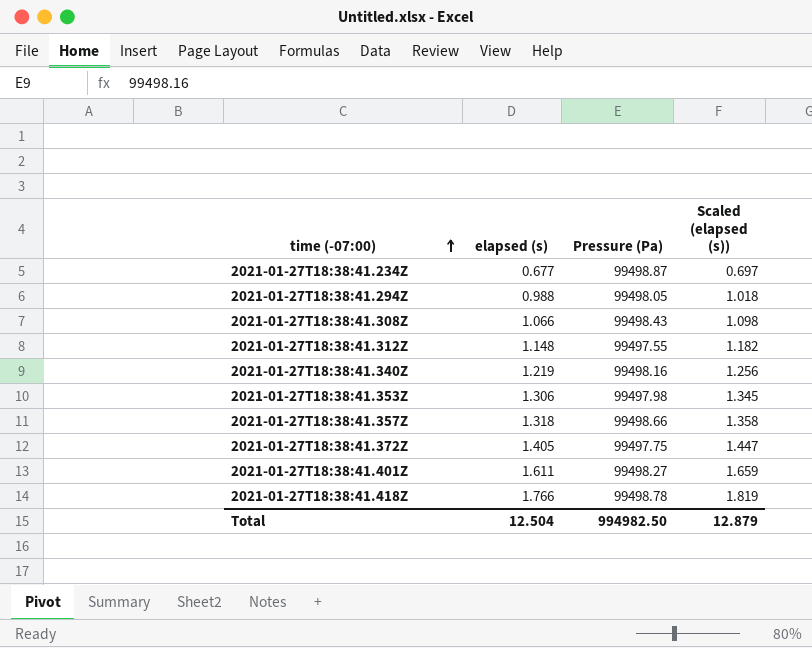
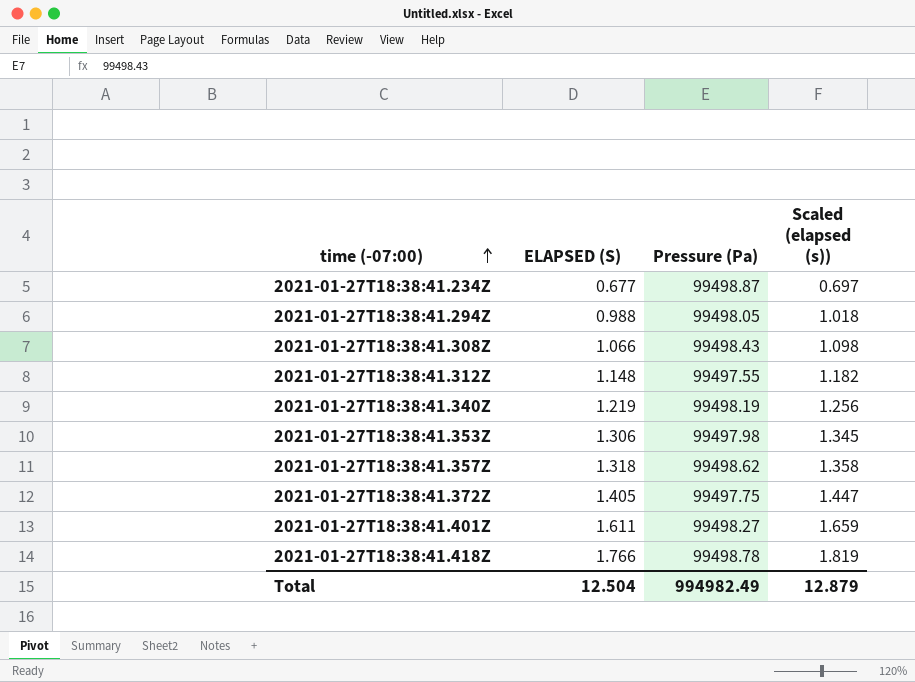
column name: elapsed (s) -> ELAPSED (S)
2021-01-27T18:38:41.340Z | Pressure (Pa): 99498.16 -> 99498.19
2021-01-27T18:38:41.357Z | Pressure (Pa): 99498.66 -> 99498.62
Total | Pressure (Pa): 994982.50 -> 994982.49

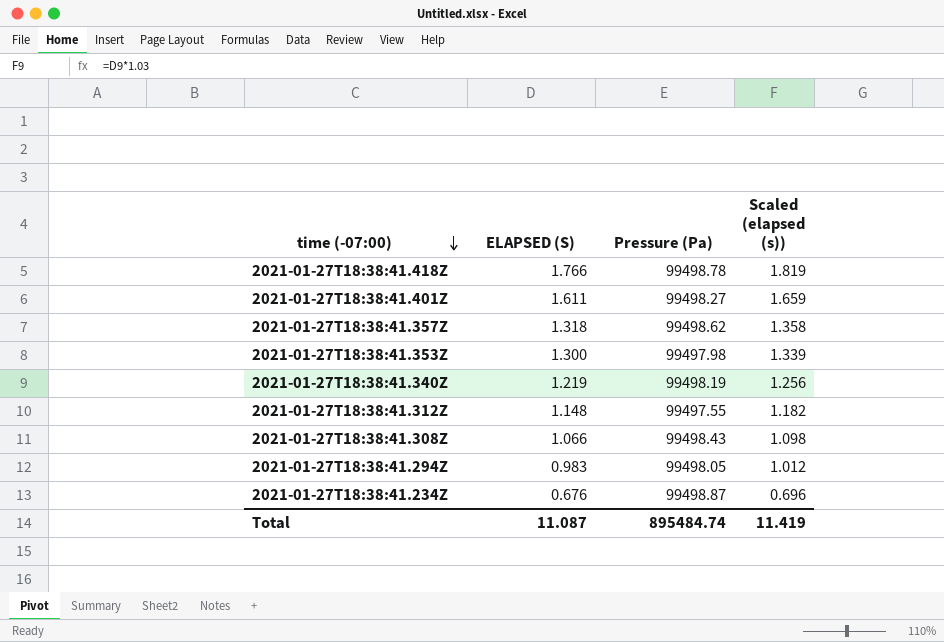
row order: time (-07:00) ascending -> time (-07:00) descending
row 2021-01-27T18:38:41.372Z: 1.405 | 99497.75 | 1.447 -> none
2021-01-27T18:38:41.353Z | ELAPSED (S): 1.306 -> 1.300
2021-01-27T18:38:41.353Z | Scaled (elapsed (s)): 1.345 -> 1.339
2021-01-27T18:38:41.294Z | ELAPSED (S): 0.988 -> 0.983
2021-01-27T18:38:41.294Z | Scaled (elapsed (s)): 1.018 -> 1.012
2021-01-27T18:38:41.234Z | ELAPSED (S): 0.677 -> 0.676
2021-01-27T18:38:41.234Z | Scaled (elapsed (s)): 0.697 -> 0.696
Total | ELAPSED (S): 12.504 -> 11.087
Total | Pressure (Pa): 994982.49 -> 895484.74
Total | Scaled (elapsed (s)): 12.879 -> 11.419

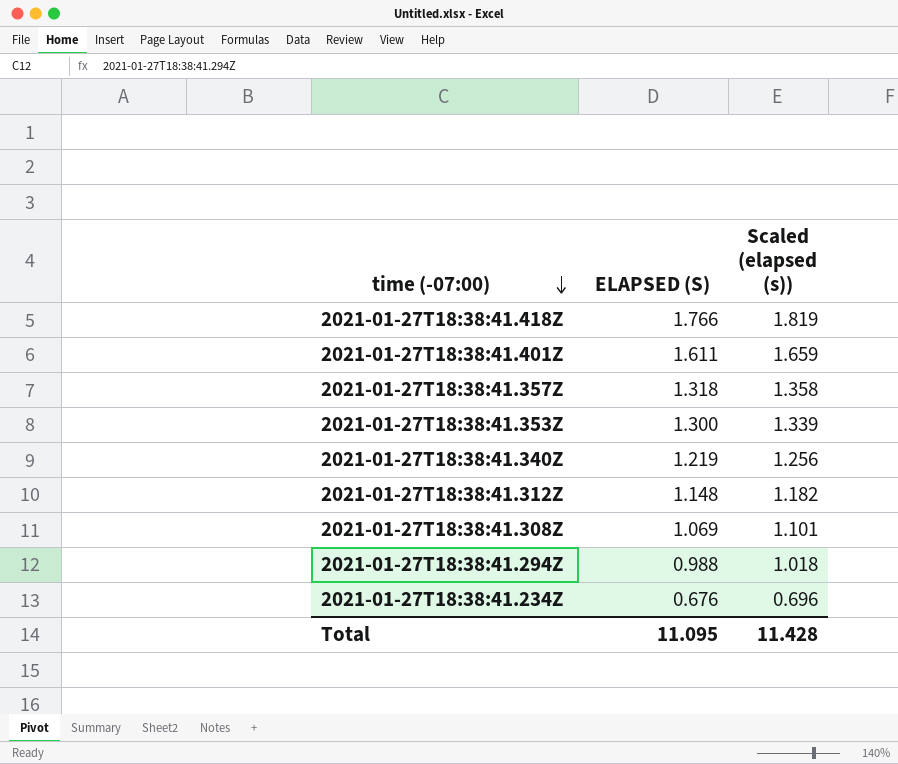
column Pressure (Pa) | position: 3 -> none
2021-01-27T18:38:41.308Z | ELAPSED (S): 1.066 -> 1.069
2021-01-27T18:38:41.308Z | Scaled (elapsed (s)): 1.098 -> 1.101
2021-01-27T18:38:41.294Z | ELAPSED (S): 0.983 -> 0.988
2021-01-27T18:38:41.294Z | Scaled (elapsed (s)): 1.012 -> 1.018
Total | ELAPSED (S): 11.087 -> 11.095
Total | Scaled (elapsed (s)): 11.419 -> 11.428

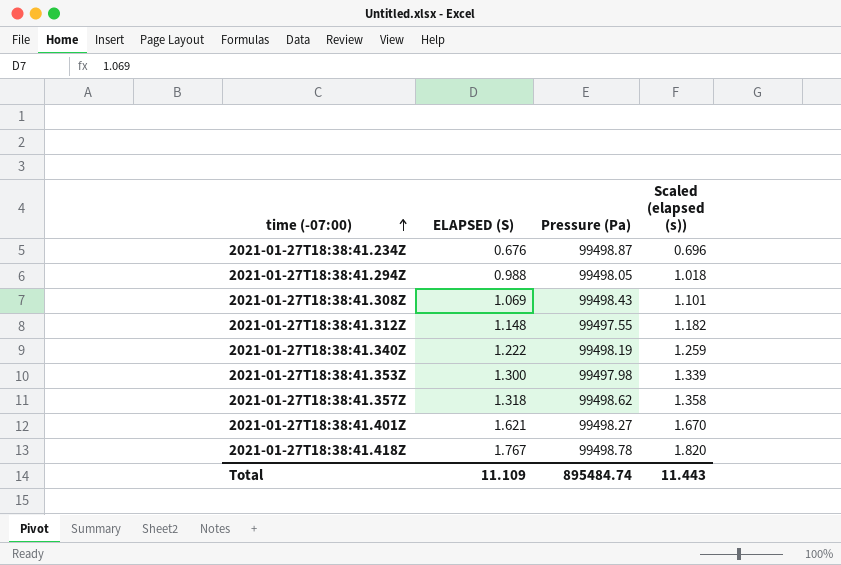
row order: time (-07:00) descending -> time (-07:00) ascending
column Pressure (Pa) | position: none -> 3
2021-01-27T18:38:41.340Z | ELAPSED (S): 1.219 -> 1.222
2021-01-27T18:38:41.340Z | Scaled (elapsed (s)): 1.256 -> 1.259
2021-01-27T18:38:41.401Z | ELAPSED (S): 1.611 -> 1.621
2021-01-27T18:38:41.401Z | Scaled (elapsed (s)): 1.659 -> 1.670
2021-01-27T18:38:41.418Z | ELAPSED (S): 1.766 -> 1.767
2021-01-27T18:38:41.418Z | Scaled (elapsed (s)): 1.819 -> 1.820
Total | ELAPSED (S): 11.095 -> 11.109
Total | Scaled (elapsed (s)): 11.428 -> 11.443

